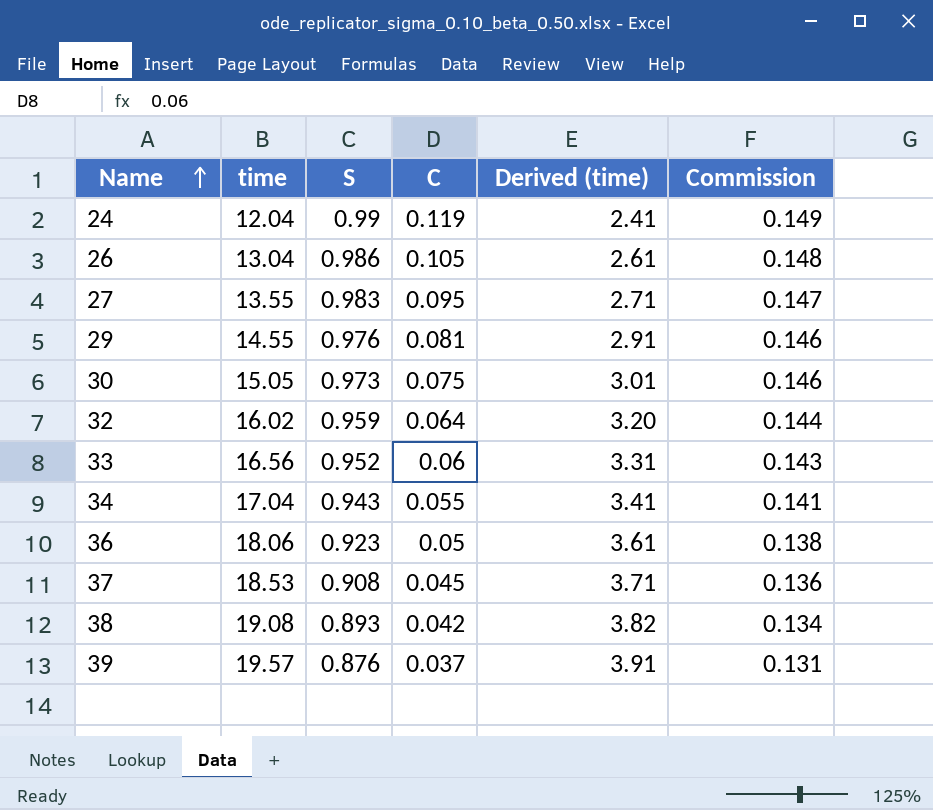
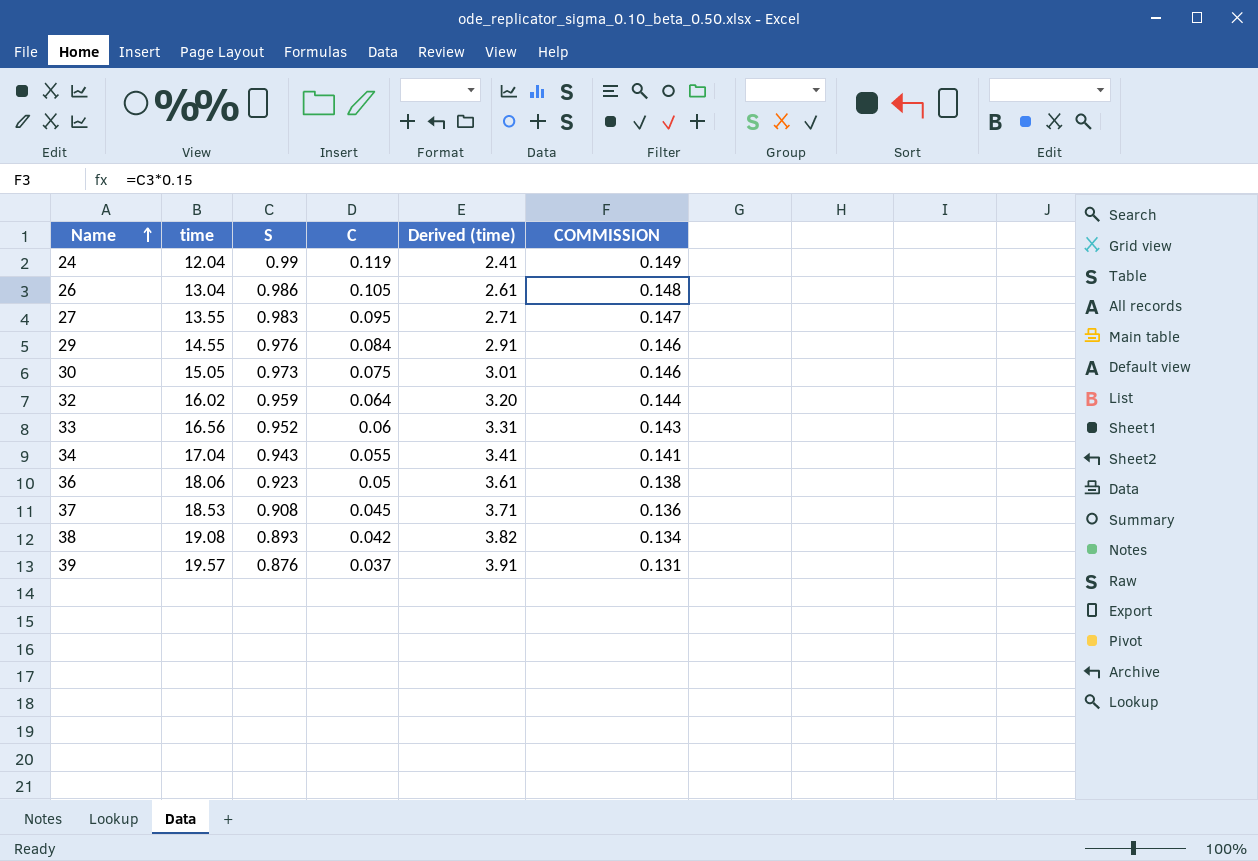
column name: Commission -> COMMISSION
29 | C: 0.081 -> 0.084

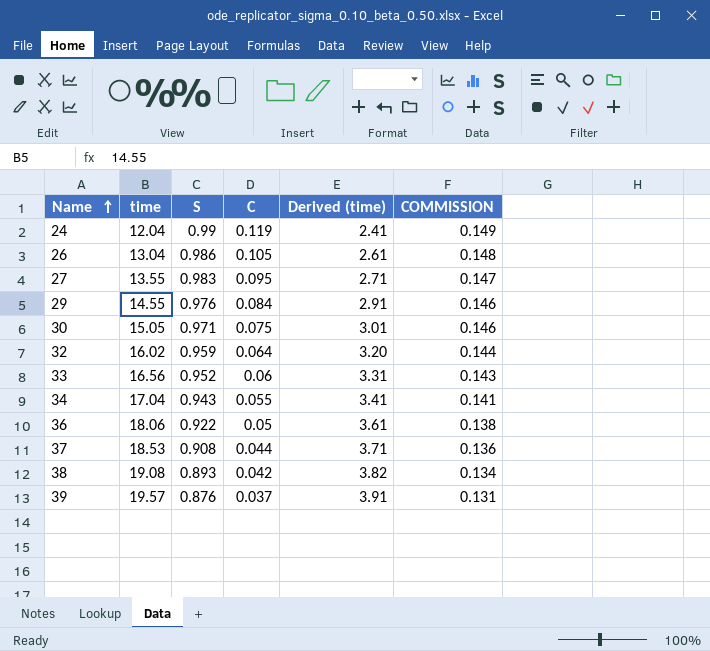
30 | S: 0.973 -> 0.971
36 | S: 0.923 -> 0.922
37 | C: 0.045 -> 0.044

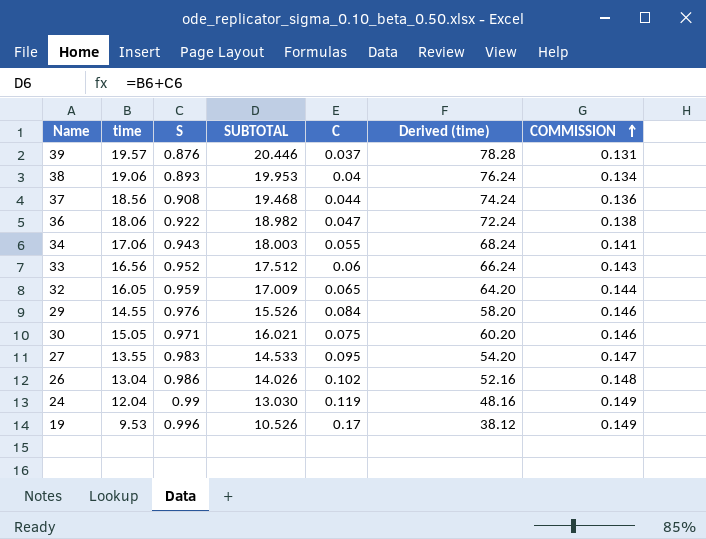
row order: Name ascending -> COMMISSION ascending
column SUBTOTAL | formula: none -> [time] + [S]
column Derived (time) | formula: [time] * 0.2 -> [time] * 4
38 | time: 19.08 -> 19.06
38 | C: 0.042 -> 0.04
37 | time: 18.53 -> 18.56
36 | C: 0.05 -> 0.047
34 | time: 17.04 -> 17.06
32 | time: 16.02 -> 16.05
32 | C: 0.064 -> 0.065
26 | C: 0.105 -> 0.102
row 19: none -> 9.53 | 0.996 | 10.526 | 0.17 | 38.12 | 0.149

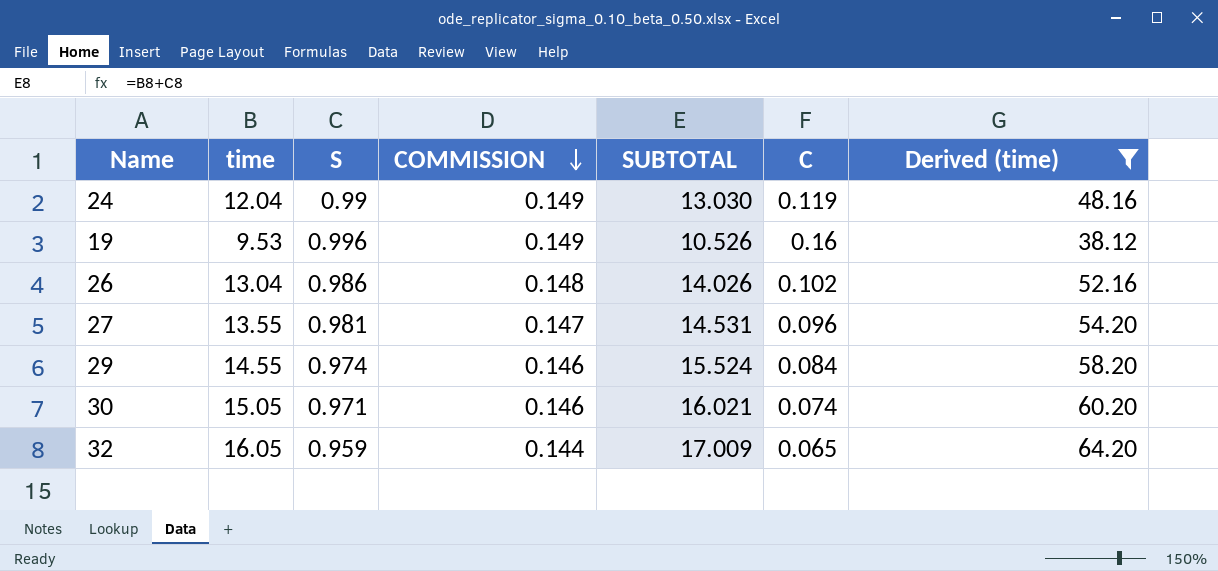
filter: none -> Derived (time) <= 64.20
row order: COMMISSION ascending -> COMMISSION descending
column COMMISSION | position: 7 -> 4
19 | C: 0.17 -> 0.16
27 | S: 0.983 -> 0.981
27 | SUBTOTAL: 14.533 -> 14.531
27 | C: 0.095 -> 0.096
29 | S: 0.976 -> 0.974
29 | SUBTOTAL: 15.526 -> 15.524
30 | C: 0.075 -> 0.074

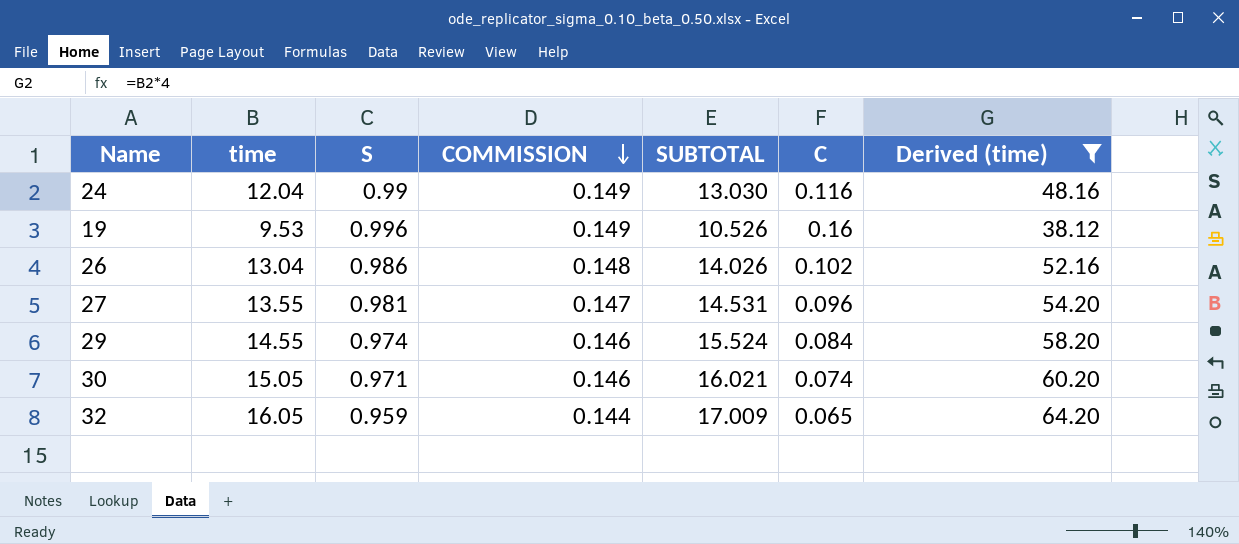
24 | C: 0.119 -> 0.116

